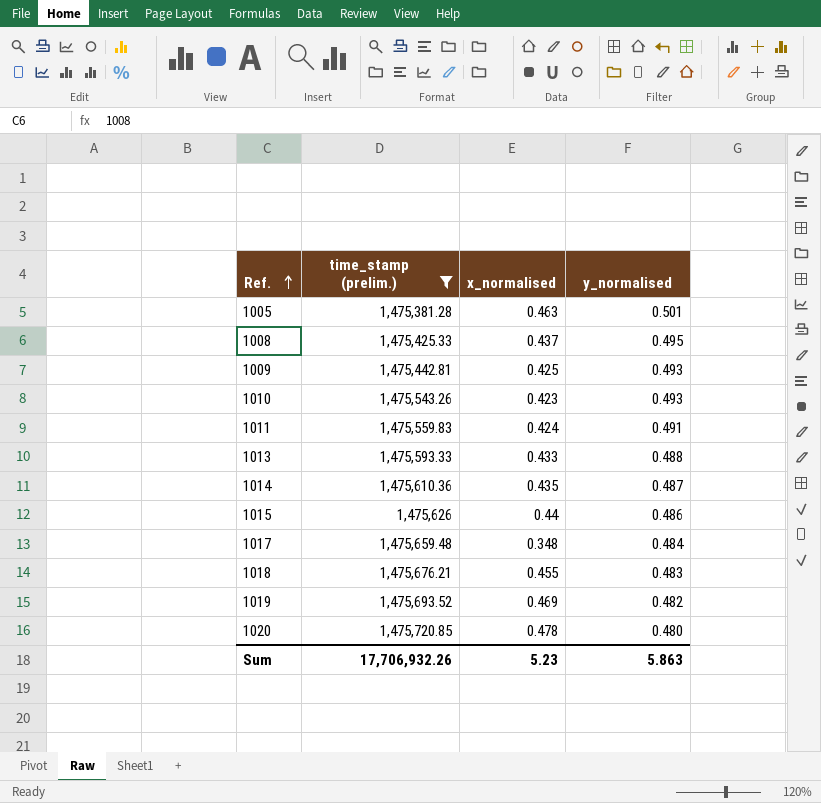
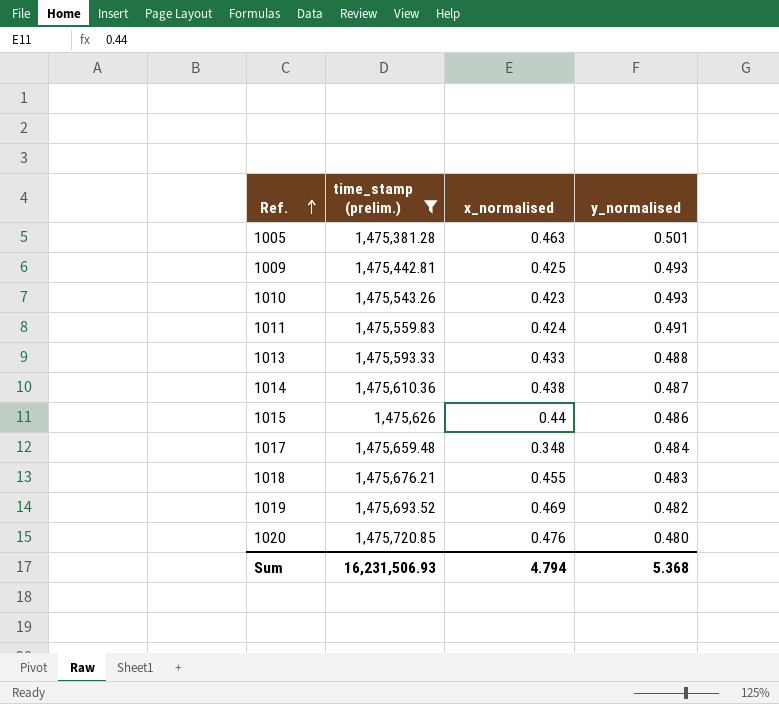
row 1008: 1,475,425.33 | 0.437 | 0.495 -> none
1014 | x_normalised: 0.435 -> 0.438
1020 | x_normalised: 0.478 -> 0.476
Sum | time_stamp (prelim.): 17,706,932.26 -> 16,231,506.93
Sum | x_normalised: 5.23 -> 4.794
Sum | y_normalised: 5.863 -> 5.368

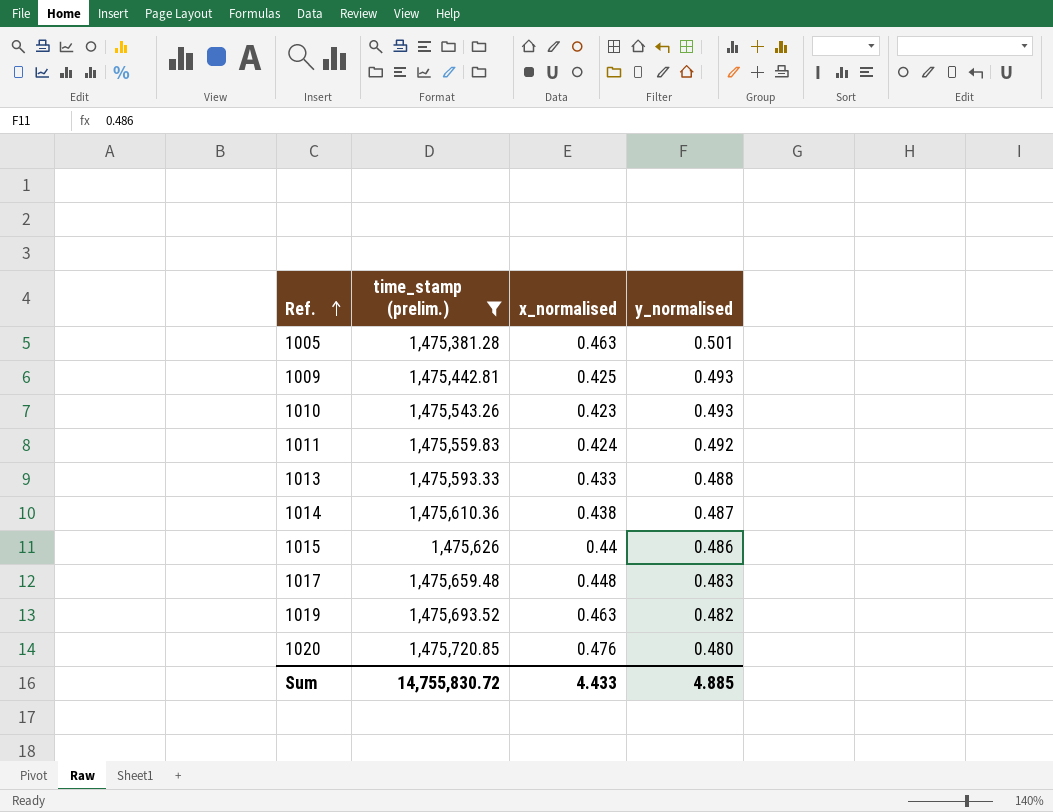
row 1018: 1,475,676.21 | 0.455 | 0.483 -> none
1011 | y_normalised: 0.491 -> 0.492
1017 | x_normalised: 0.348 -> 0.448
1017 | y_normalised: 0.484 -> 0.483
1019 | x_normalised: 0.469 -> 0.463
Sum | time_stamp (prelim.): 16,231,506.93 -> 14,755,830.72
Sum | x_normalised: 4.794 -> 4.433
Sum | y_normalised: 5.368 -> 4.885

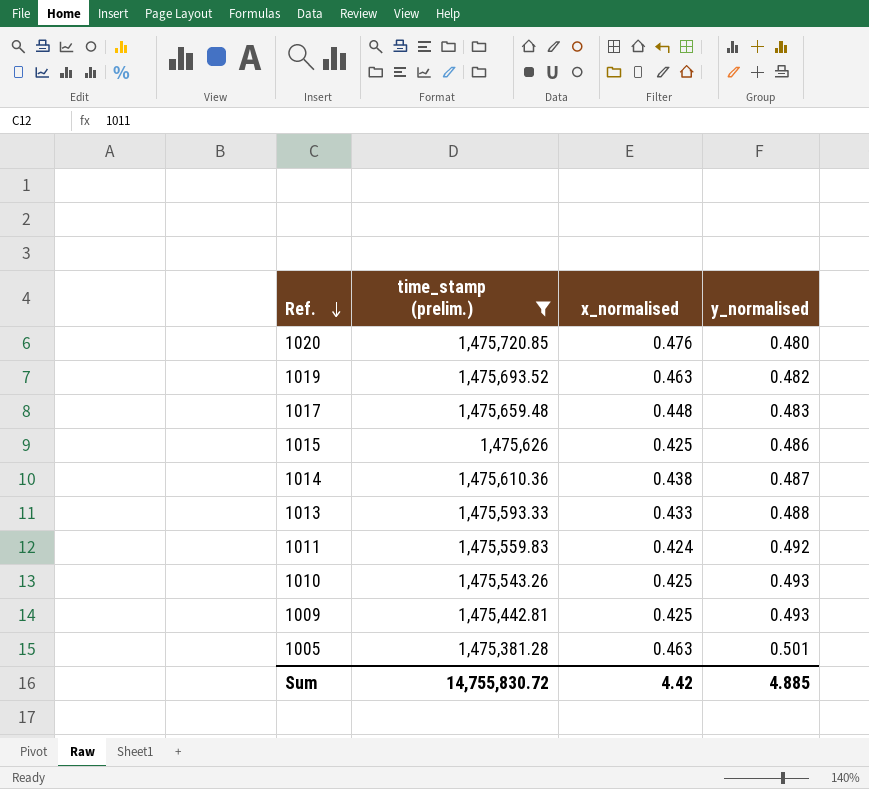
row order: Ref. ascending -> Ref. descending
1015 | x_normalised: 0.44 -> 0.425
1010 | x_normalised: 0.423 -> 0.425
Sum | x_normalised: 4.433 -> 4.42

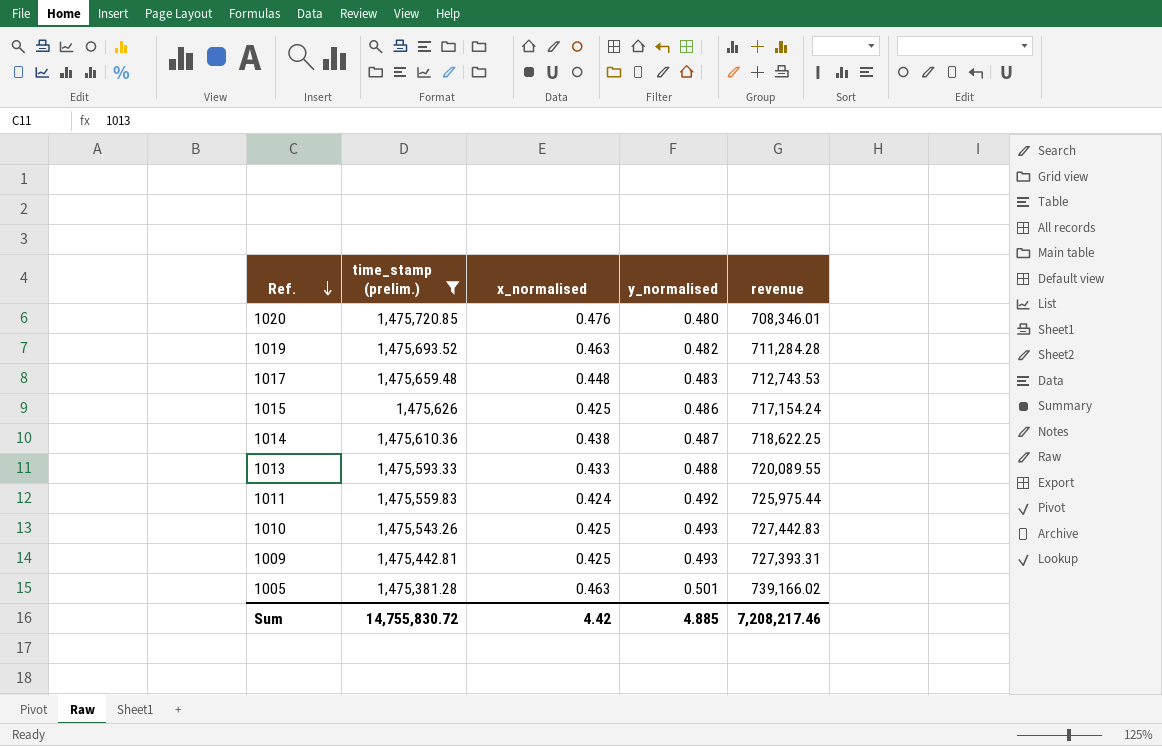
column revenue | formula: none -> [time_stamp (prelim.)] * [y_normalised]

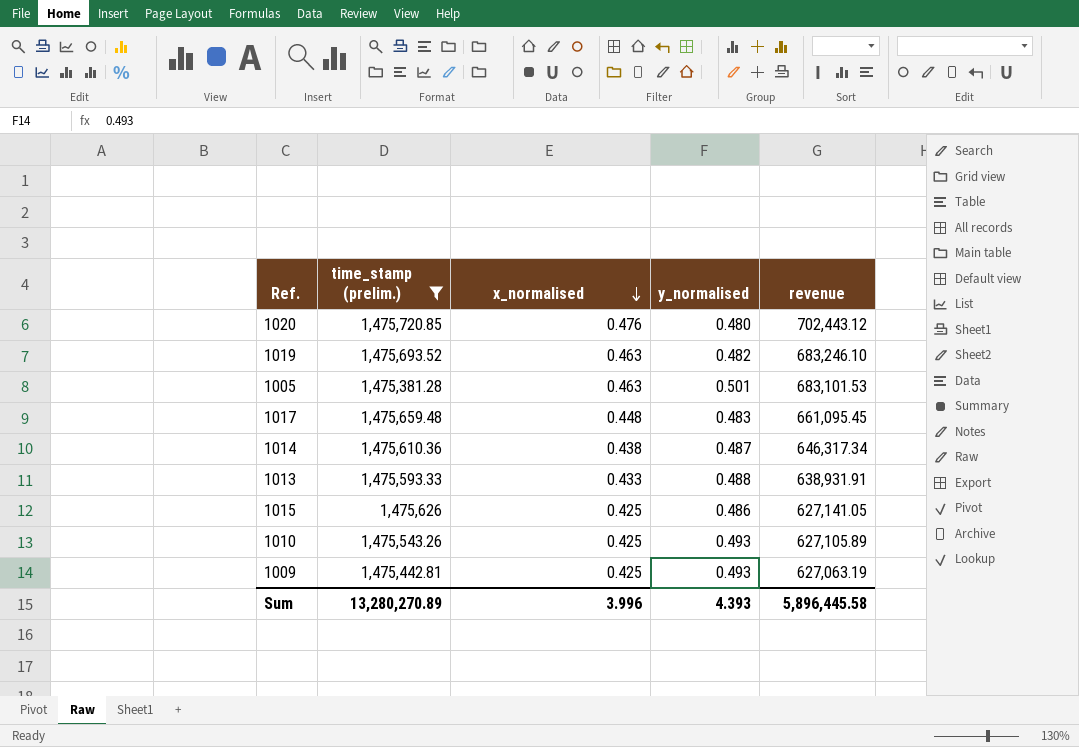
row order: Ref. descending -> x_normalised descending
column revenue | formula: [time_stamp (prelim.)] * [y_normalised] -> [time_stamp (prelim.)] * [x_normalised]
row 1011: 1,475,559.83 | 0.424 | 0.492 | 725,975.44 -> none
Sum | time_stamp (prelim.): 14,755,830.72 -> 13,280,270.89
Sum | x_normalised: 4.42 -> 3.996
Sum | y_normalised: 4.885 -> 4.393
Sum | revenue: 7,208,217.46 -> 5,896,445.58

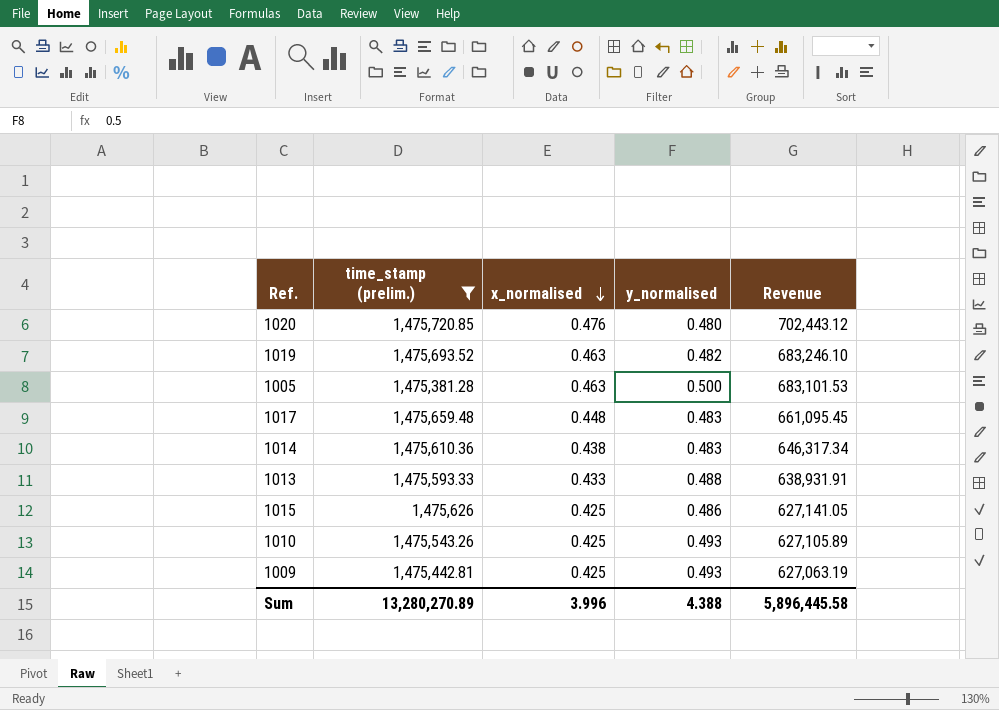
column name: revenue -> Revenue
1005 | y_normalised: 0.501 -> 0.500
1014 | y_normalised: 0.487 -> 0.483
Sum | y_normalised: 4.393 -> 4.388

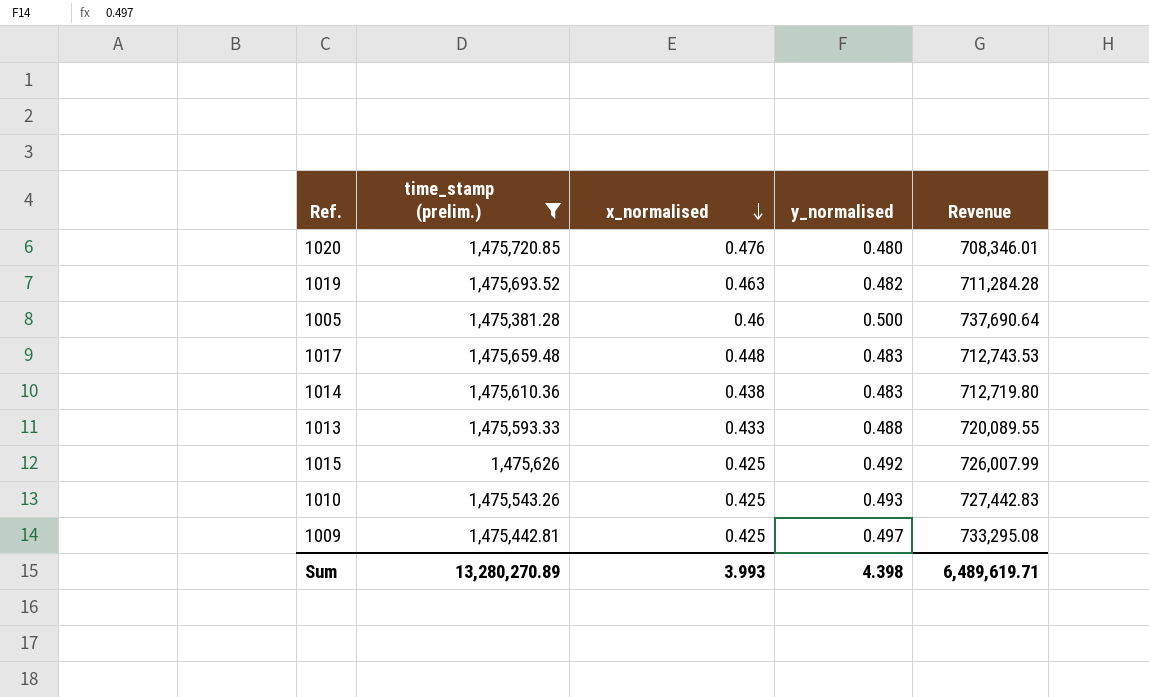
column Revenue | formula: [time_stamp (prelim.)] * [x_normalised] -> [time_stamp (prelim.)] * [y_normalised]
1005 | x_normalised: 0.463 -> 0.46
1015 | y_normalised: 0.486 -> 0.492
1009 | y_normalised: 0.493 -> 0.497
Sum | x_normalised: 3.996 -> 3.993
Sum | y_normalised: 4.388 -> 4.398
Sum | Revenue: 5,896,445.58 -> 6,489,619.71

